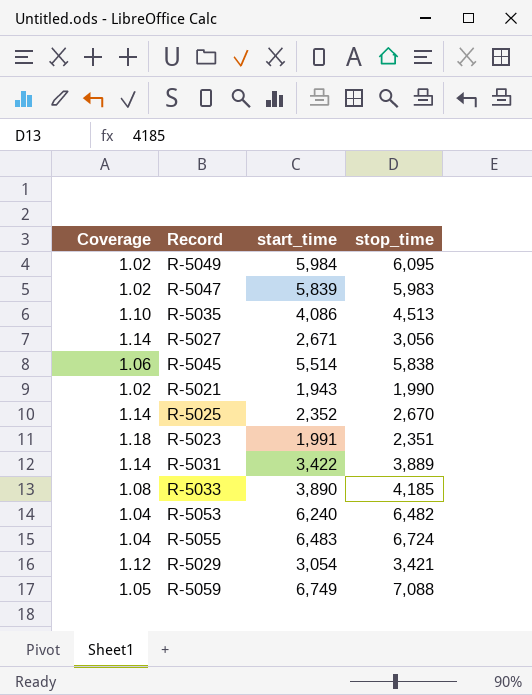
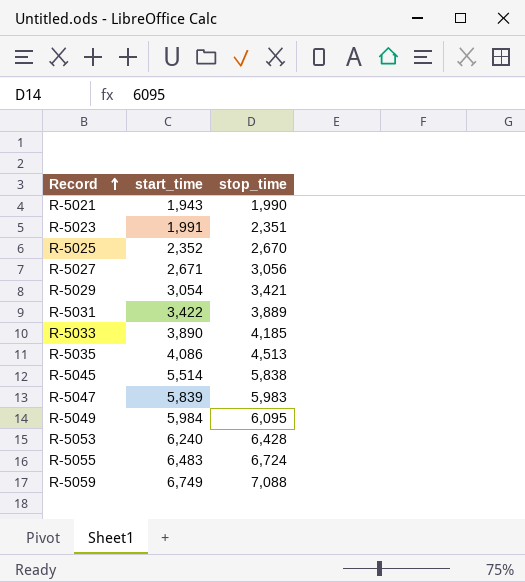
row order: none -> Record ascending
column Coverage | formula: [stop_time] / [start_time] -> none
R-5053 | stop_time: 6,482 -> 6,428

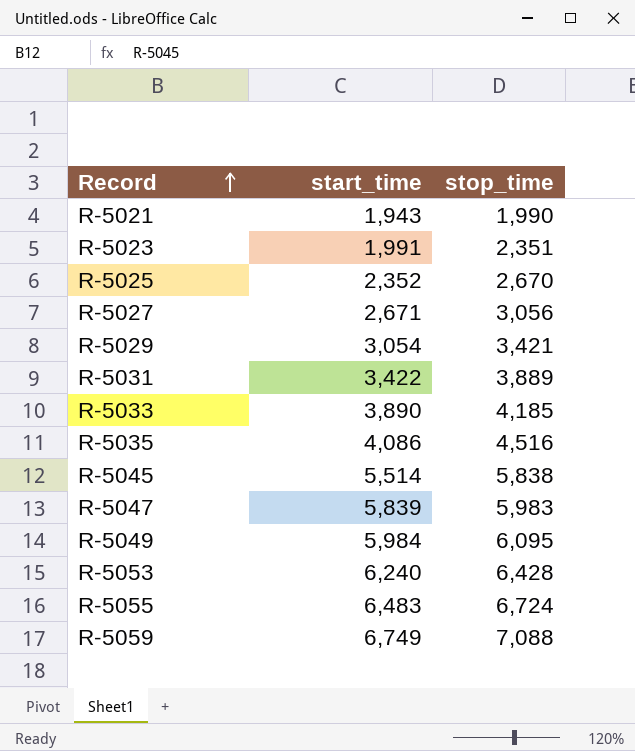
R-5035 | stop_time: 4,513 -> 4,516

